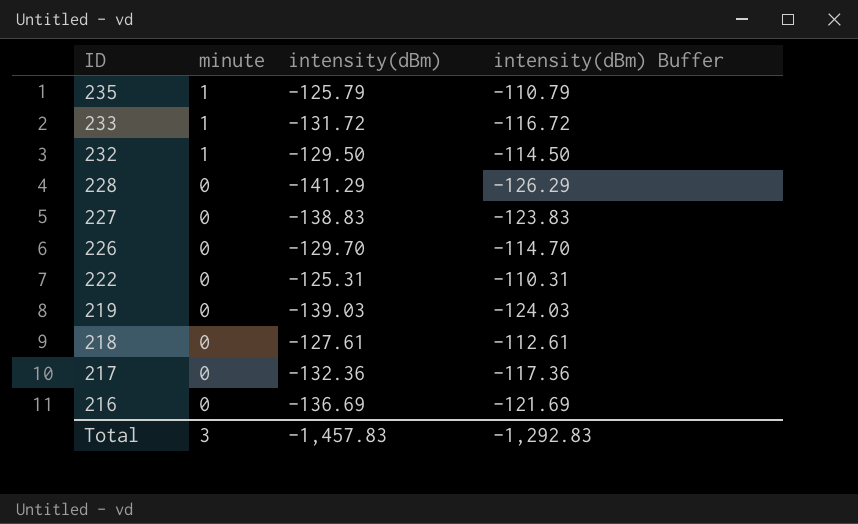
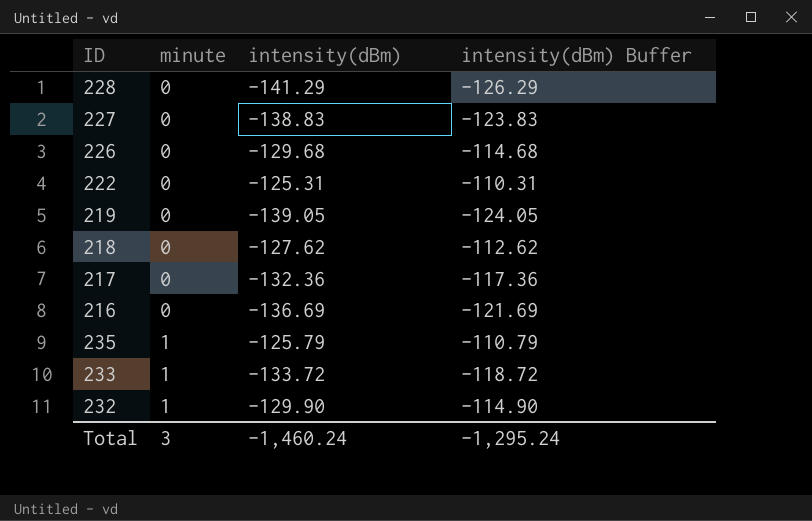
row order: ID descending -> minute ascending
226 | intensity(dBm): -129.70 -> -129.68
226 | intensity(dBm) Buffer: -114.70 -> -114.68
219 | intensity(dBm): -139.03 -> -139.05
219 | intensity(dBm) Buffer: -124.03 -> -124.05
218 | intensity(dBm): -127.61 -> -127.62
218 | intensity(dBm) Buffer: -112.61 -> -112.62
233 | intensity(dBm): -131.72 -> -133.72
233 | intensity(dBm) Buffer: -116.72 -> -118.72
232 | intensity(dBm): -129.50 -> -129.90
232 | intensity(dBm) Buffer: -114.50 -> -114.90
Total | intensity(dBm): -1,457.83 -> -1,460.24
Total | intensity(dBm) Buffer: -1,292.83 -> -1,295.24

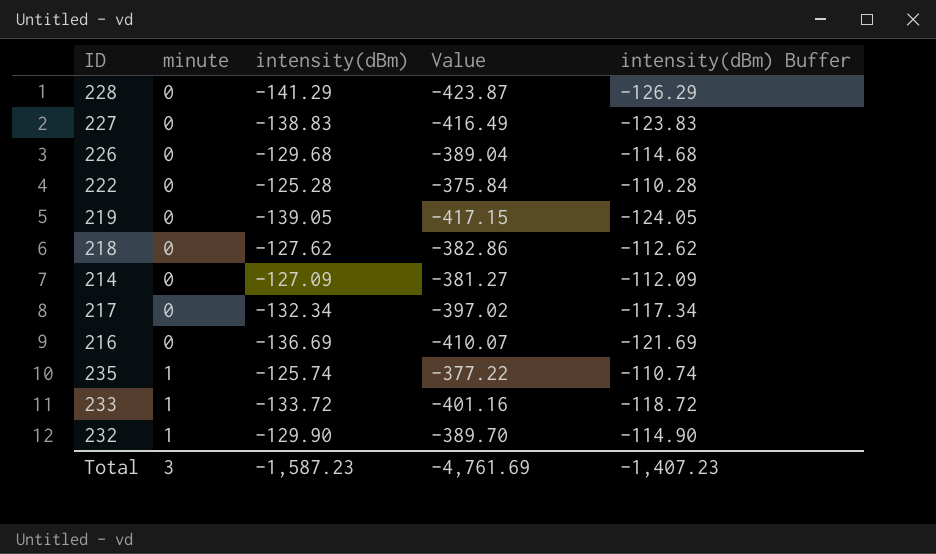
column Value | formula: none -> [intensity(dBm)] * 3
222 | intensity(dBm): -125.31 -> -125.28
222 | intensity(dBm) Buffer: -110.31 -> -110.28
row 214: none -> 0 | -127.09 | -381.27 | -112.09
217 | intensity(dBm): -132.36 -> -132.34
217 | intensity(dBm) Buffer: -117.36 -> -117.34
235 | intensity(dBm): -125.79 -> -125.74
235 | intensity(dBm) Buffer: -110.79 -> -110.74
Total | intensity(dBm): -1,460.24 -> -1,587.23
Total | intensity(dBm) Buffer: -1,295.24 -> -1,407.23

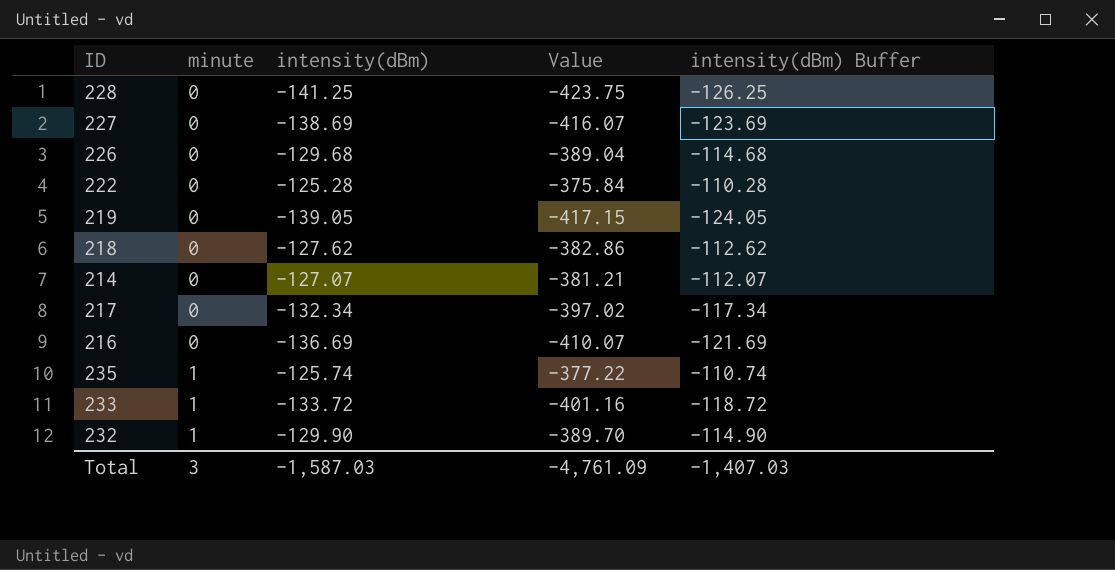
228 | intensity(dBm): -141.29 -> -141.25
228 | Value: -423.87 -> -423.75
228 | intensity(dBm) Buffer: -126.29 -> -126.25
227 | intensity(dBm): -138.83 -> -138.69
227 | Value: -416.49 -> -416.07
227 | intensity(dBm) Buffer: -123.83 -> -123.69
214 | intensity(dBm): -127.09 -> -127.07
214 | Value: -381.27 -> -381.21
214 | intensity(dBm) Buffer: -112.09 -> -112.07
Total | intensity(dBm): -1,587.23 -> -1,587.03
Total | Value: -4,761.69 -> -4,761.09
Total | intensity(dBm) Buffer: -1,407.23 -> -1,407.03

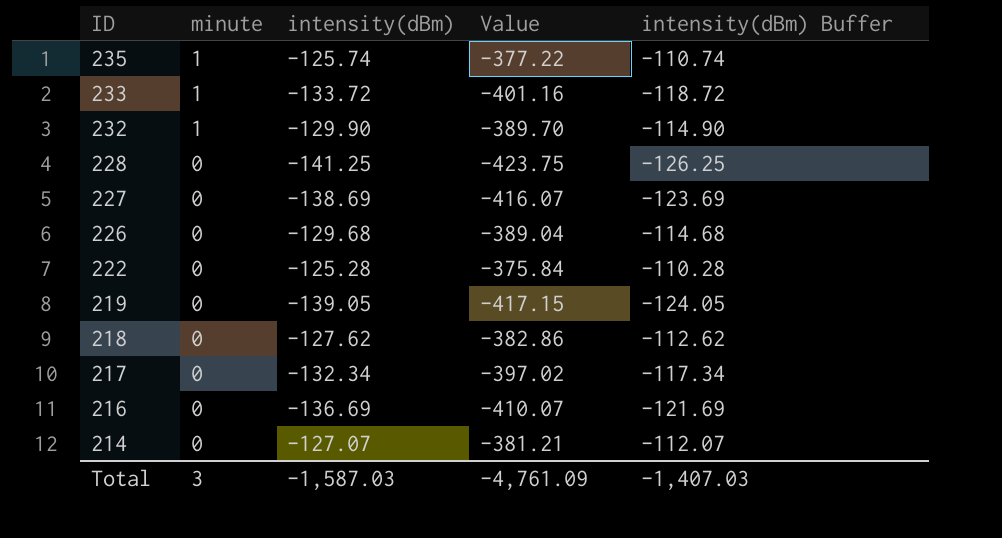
row order: minute ascending -> ID descending

